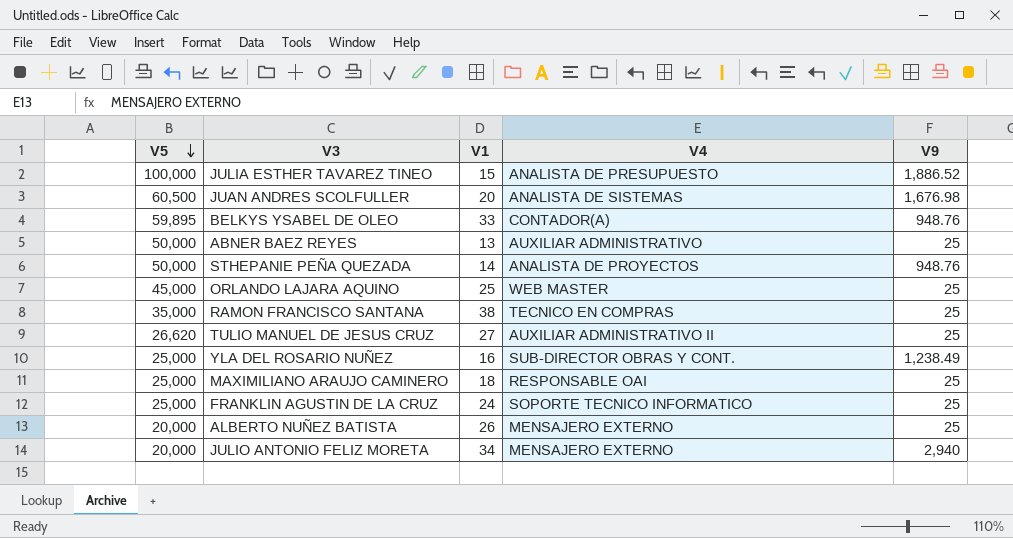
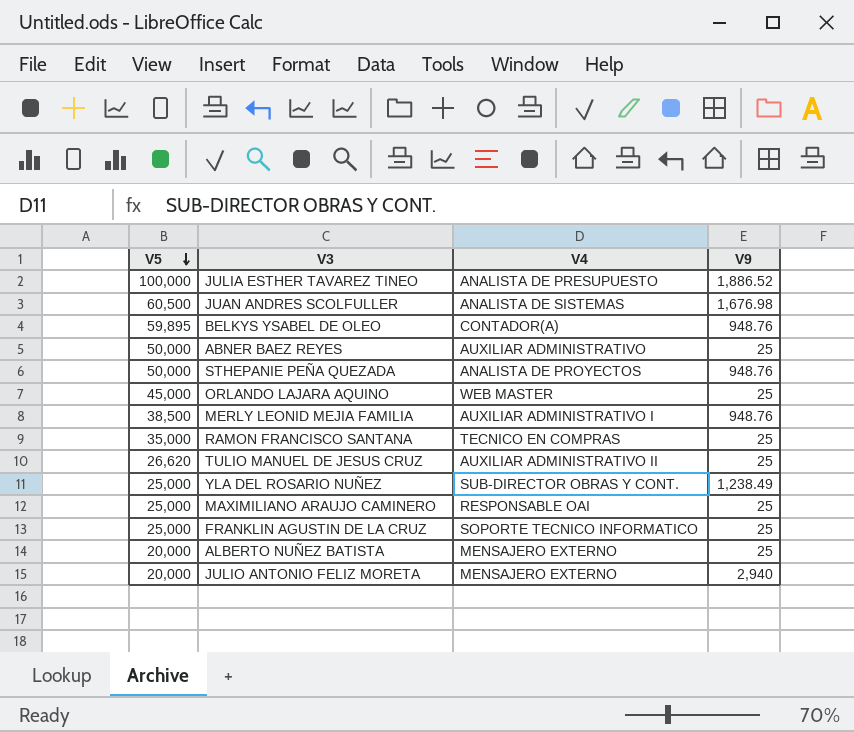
column V1 | position: 3 -> none
row MERLY LEONID MEJIA FAMILIA: none -> 38,500 | AUXILIAR ADMINISTRATIVO I | 948.76

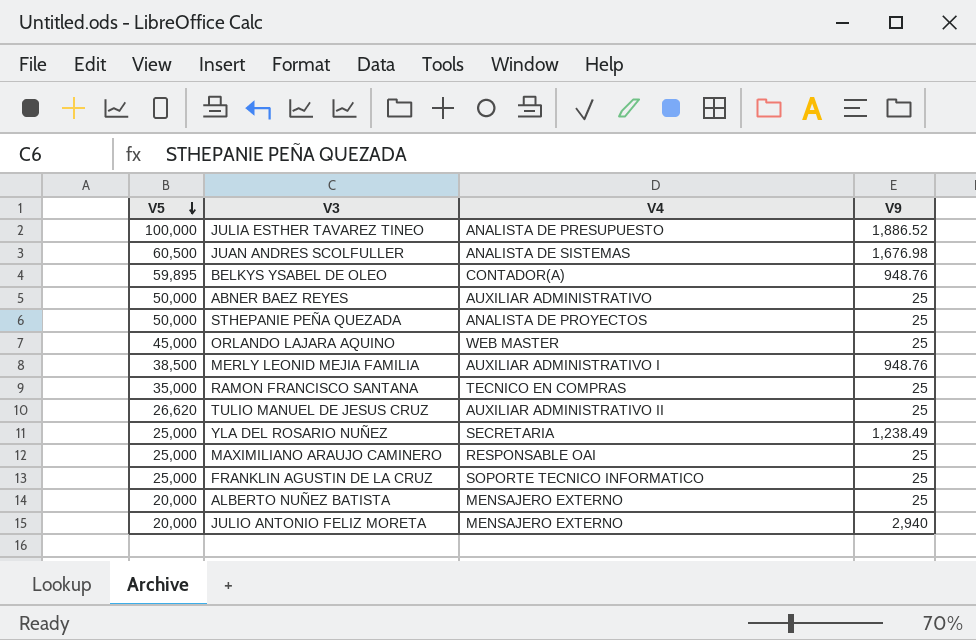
STHEPANIE PEÑA QUEZADA | V9: 948.76 -> 25
YLA DEL ROSARIO NUÑEZ | V4: SUB-DIRECTOR OBRAS Y CONT. -> SECRETARIA

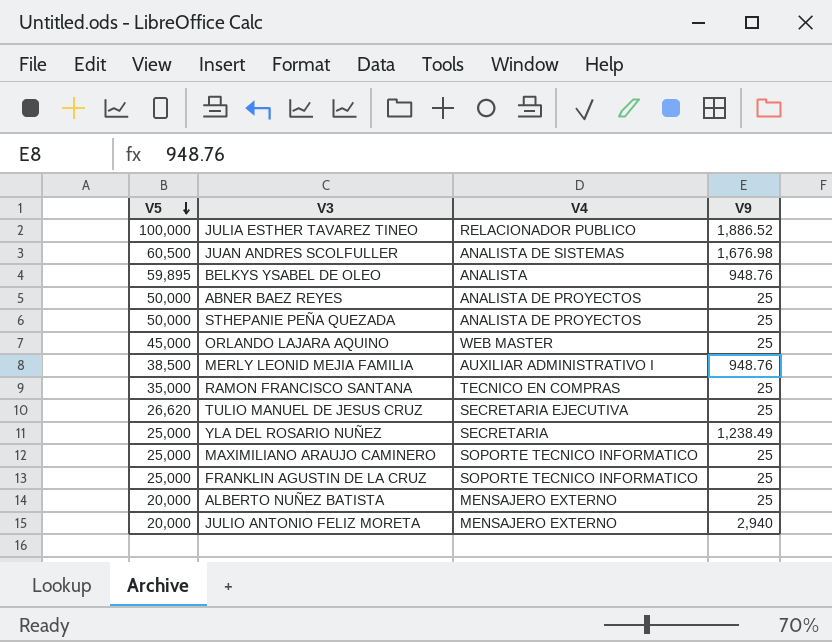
JULIA ESTHER TAVAREZ TINEO | V4: ANALISTA DE PRESUPUESTO -> RELACIONADOR PUBLICO
BELKYS YSABEL DE OLEO | V4: CONTADOR(A) -> ANALISTA
ABNER BAEZ REYES | V4: AUXILIAR ADMINISTRATIVO -> ANALISTA DE PROYECTOS
TULIO MANUEL DE JESUS CRUZ | V4: AUXILIAR ADMINISTRATIVO II -> SECRETARIA EJECUTIVA
MAXIMILIANO ARAUJO CAMINERO | V4: RESPONSABLE OAI -> SOPORTE TECNICO INFORMATICO

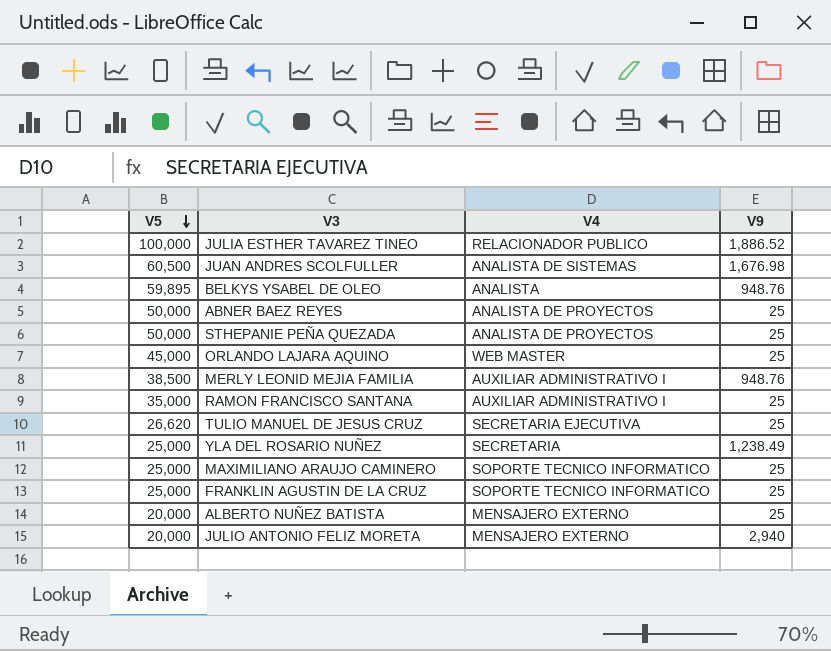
RAMON FRANCISCO SANTANA | V4: TECNICO EN COMPRAS -> AUXILIAR ADMINISTRATIVO I

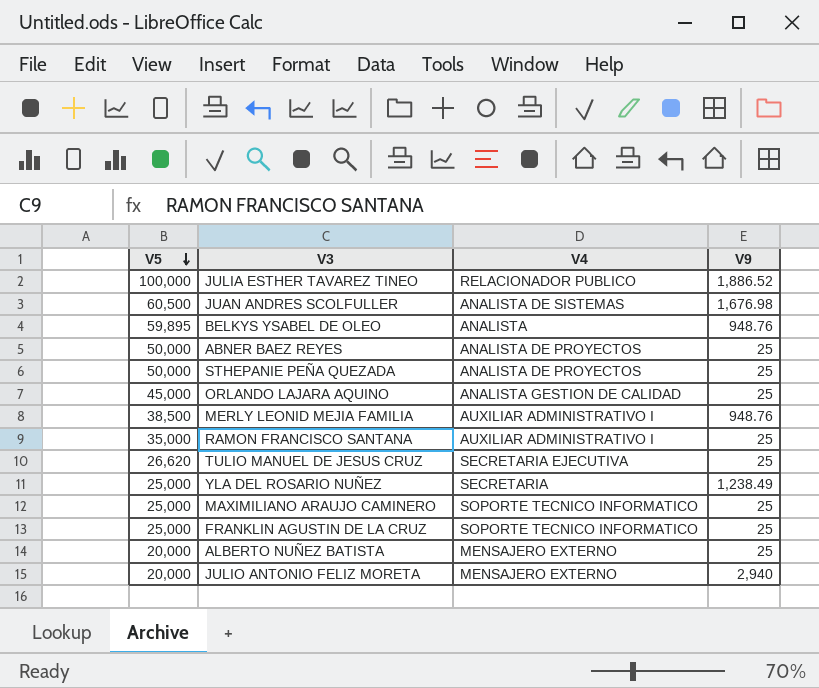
ORLANDO LAJARA AQUINO | V4: WEB MASTER -> ANALISTA GESTION DE CALIDAD

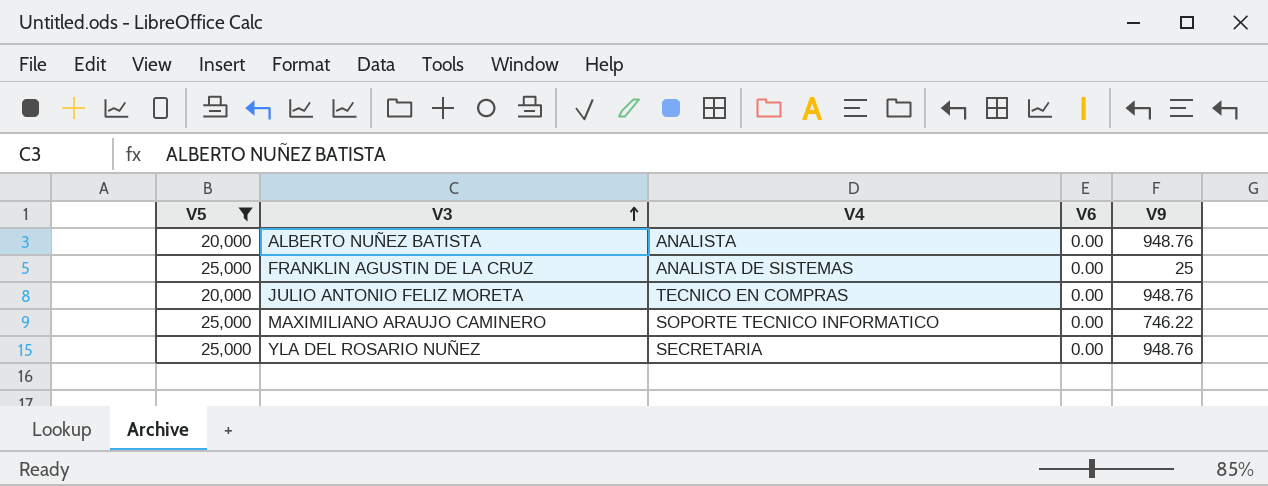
filter: none -> V5 <= 25,000
row order: V5 descending -> V3 ascending
column V6 | position: none -> 4
ALBERTO NUÑEZ BATISTA | V4: MENSAJERO EXTERNO -> ANALISTA
ALBERTO NUÑEZ BATISTA | V9: 25 -> 948.76
FRANKLIN AGUSTIN DE LA CRUZ | V4: SOPORTE TECNICO INFORMATICO -> ANALISTA DE SISTEMAS
JULIO ANTONIO FELIZ MORETA | V4: MENSAJERO EXTERNO -> TECNICO EN COMPRAS
JULIO ANTONIO FELIZ MORETA | V9: 2,940 -> 948.76
MAXIMILIANO ARAUJO CAMINERO | V9: 25 -> 746.22
YLA DEL ROSARIO NUÑEZ | V9: 1,238.49 -> 948.76

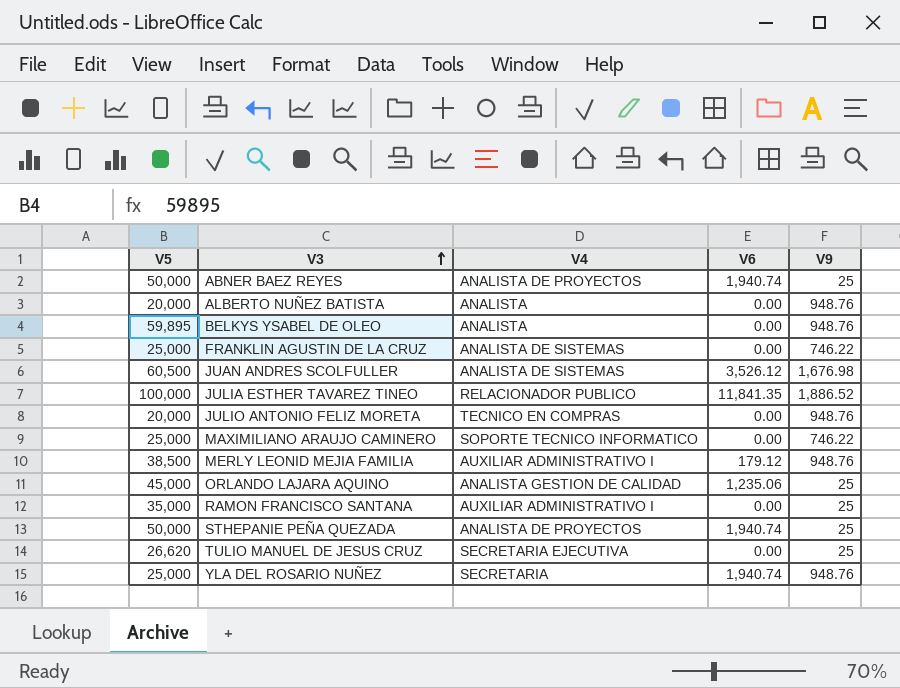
filter: V5 <= 25,000 -> none
FRANKLIN AGUSTIN DE LA CRUZ | V9: 25 -> 746.22
YLA DEL ROSARIO NUÑEZ | V6: 0.00 -> 1,940.74

